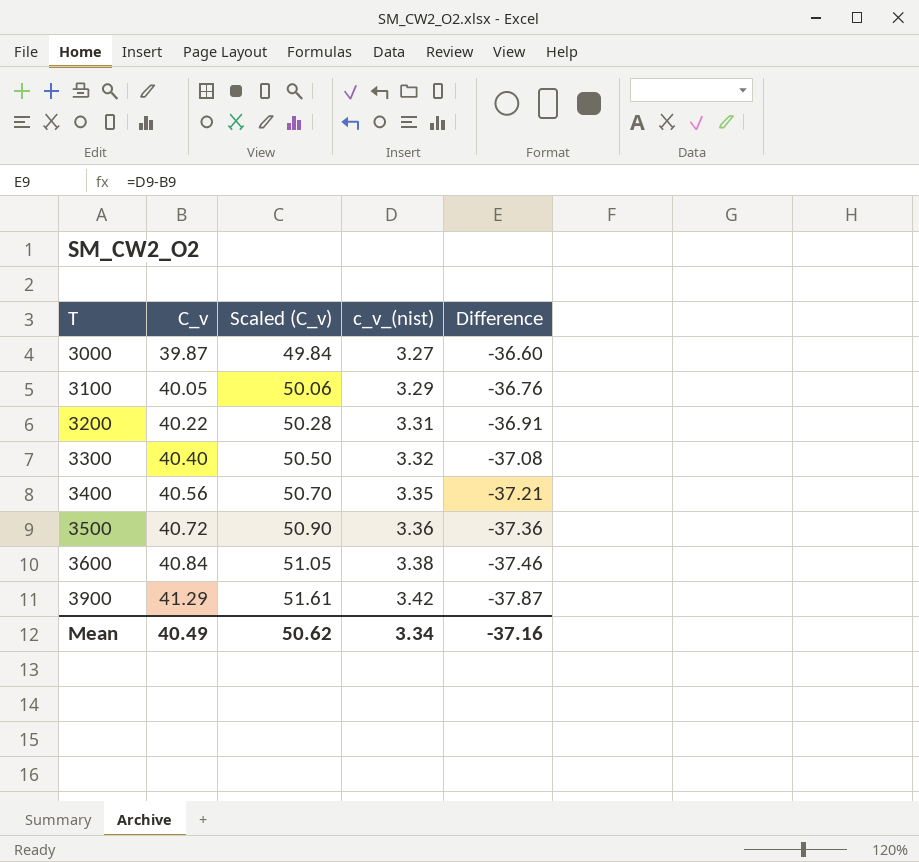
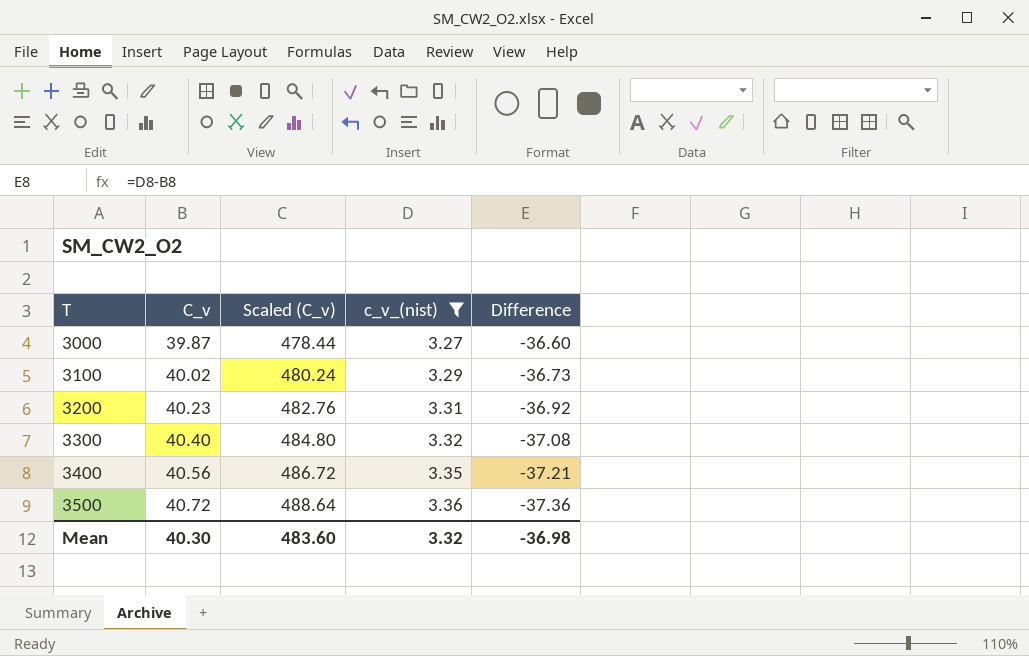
filter: none -> c_v_(nist) <= 3.36
column Scaled (C_v) | formula: [C_v] * 1.25 -> [C_v] * 12
3100 | C_v: 40.05 -> 40.02
3100 | Difference: -36.76 -> -36.73
3200 | C_v: 40.22 -> 40.23
3200 | Difference: -36.91 -> -36.92
Mean | C_v: 40.49 -> 40.30
Mean | Scaled (C_v): 50.62 -> 483.60
Mean | c_v_(nist): 3.34 -> 3.32
Mean | Difference: -37.16 -> -36.98

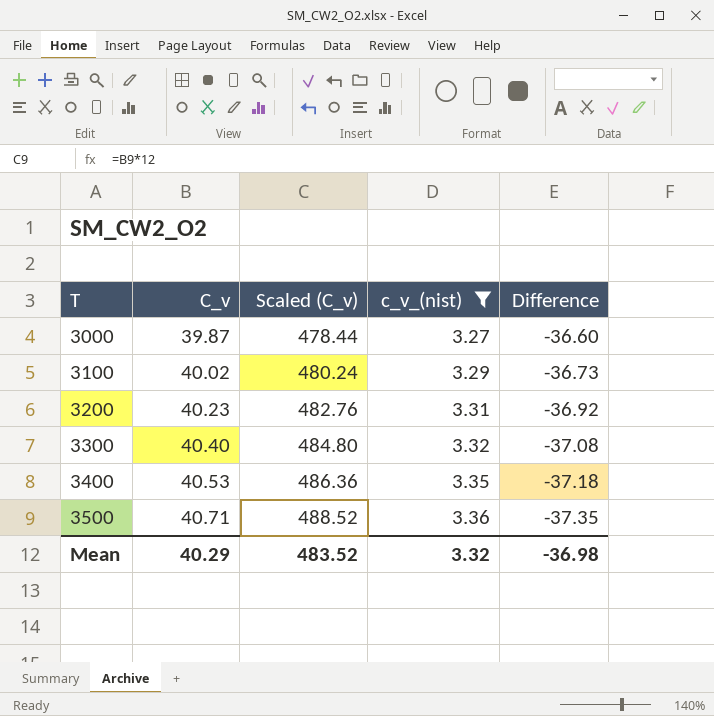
3400 | C_v: 40.56 -> 40.53
3400 | Scaled (C_v): 486.72 -> 486.36
3400 | Difference: -37.21 -> -37.18
3500 | C_v: 40.72 -> 40.71
3500 | Scaled (C_v): 488.64 -> 488.52
3500 | Difference: -37.36 -> -37.35
Mean | C_v: 40.30 -> 40.29
Mean | Scaled (C_v): 483.60 -> 483.52

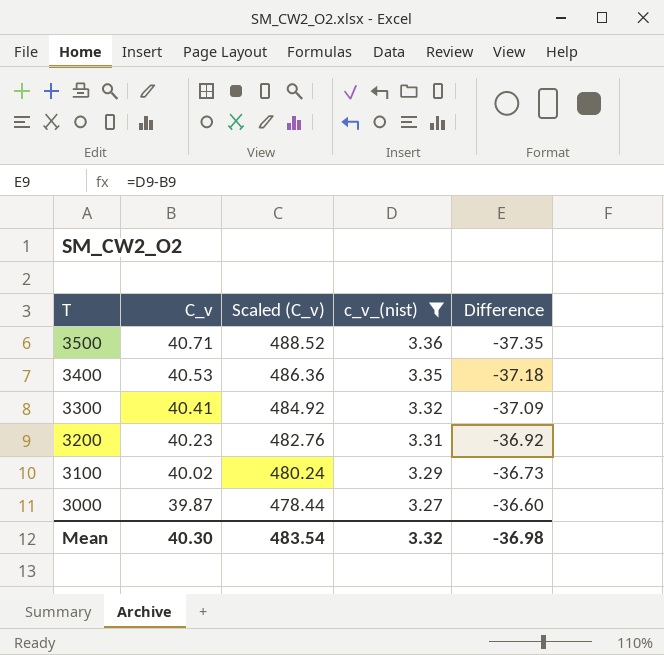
row order: T ascending -> T descending
3300 | C_v: 40.40 -> 40.41
3300 | Scaled (C_v): 484.80 -> 484.92
3300 | Difference: -37.08 -> -37.09
Mean | C_v: 40.29 -> 40.30
Mean | Scaled (C_v): 483.52 -> 483.54

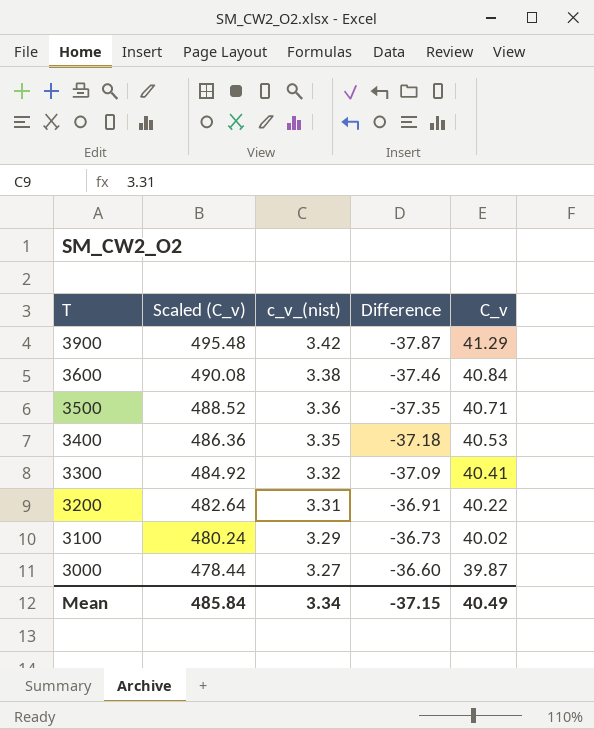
filter: c_v_(nist) <= 3.36 -> none
column C_v | position: 2 -> 5
3200 | Scaled (C_v): 482.76 -> 482.64
3200 | Difference: -36.92 -> -36.91
3200 | C_v: 40.23 -> 40.22
Mean | Scaled (C_v): 483.54 -> 485.84
Mean | c_v_(nist): 3.32 -> 3.34
Mean | Difference: -36.98 -> -37.15
Mean | C_v: 40.30 -> 40.49

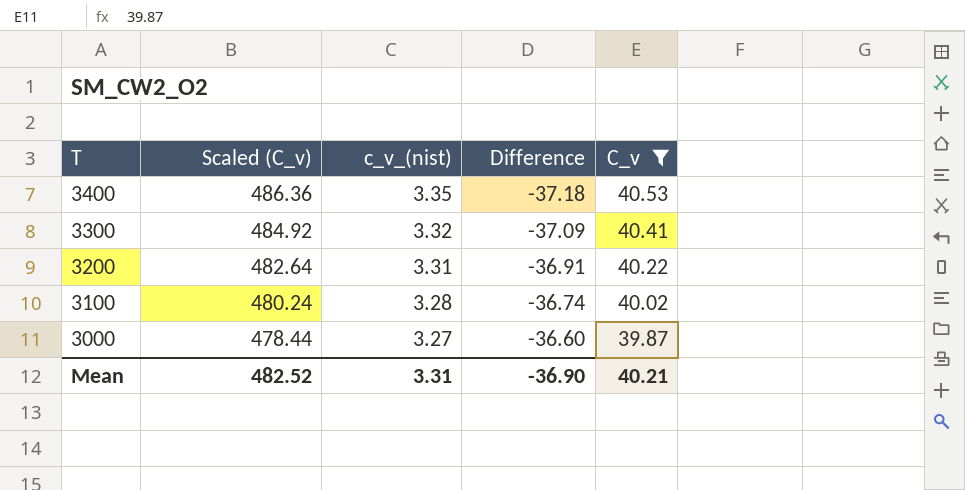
filter: none -> C_v <= 40.53
3100 | c_v_(nist): 3.29 -> 3.28
3100 | Difference: -36.73 -> -36.74
Mean | Scaled (C_v): 485.84 -> 482.52
Mean | c_v_(nist): 3.34 -> 3.31
Mean | Difference: -37.15 -> -36.90
Mean | C_v: 40.49 -> 40.21

